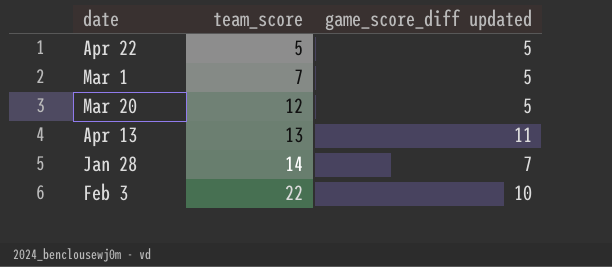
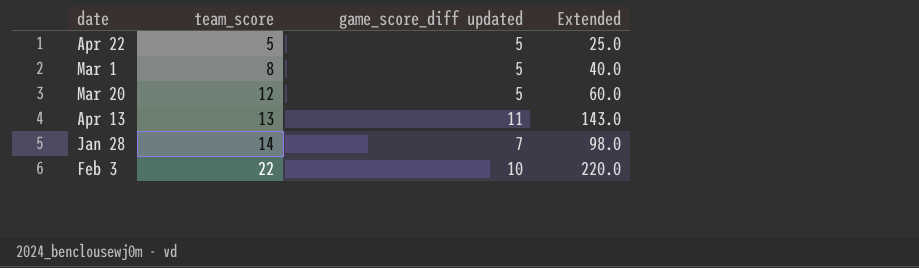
column Extended | formula: none -> [team_score] * [game_score_diff updated]
Mar 1 | team_score: 7 -> 8

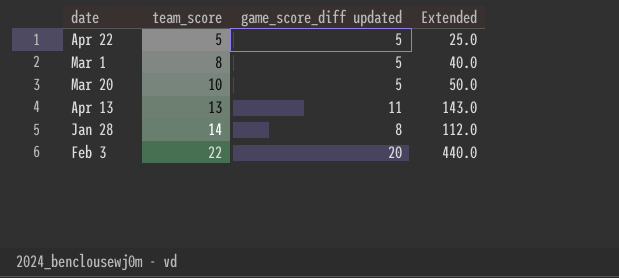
Mar 20 | team_score: 12 -> 10
Mar 20 | Extended: 60.0 -> 50.0
Jan 28 | game_score_diff updated: 7 -> 8
Jan 28 | Extended: 98.0 -> 112.0
Feb 3 | game_score_diff updated: 10 -> 20
Feb 3 | Extended: 220.0 -> 440.0

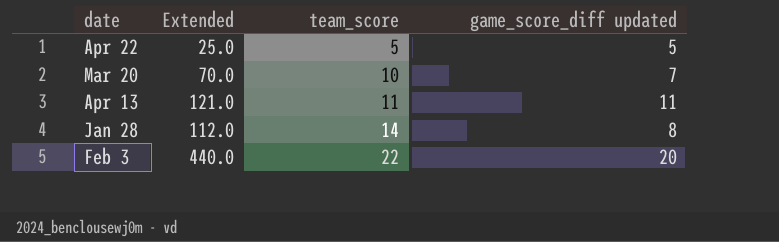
column Extended | position: 4 -> 2
row Mar 1: 8 | 5 | 40.0 -> none
Mar 20 | Extended: 50.0 -> 70.0
Mar 20 | game_score_diff updated: 5 -> 7
Apr 13 | Extended: 143.0 -> 121.0
Apr 13 | team_score: 13 -> 11

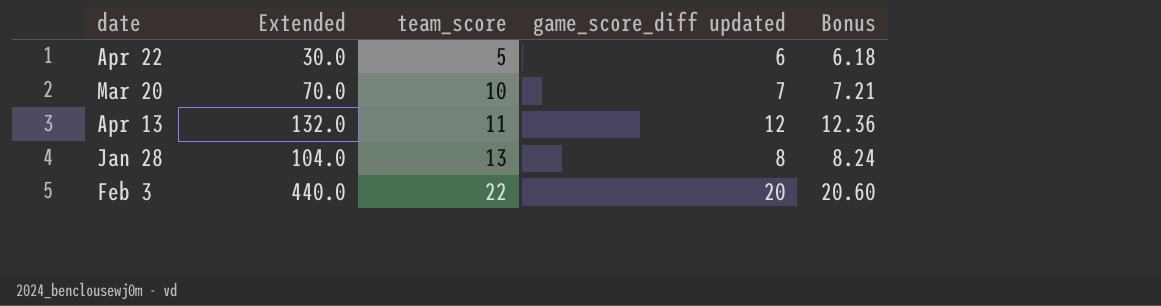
column Bonus | formula: none -> [game_score_diff updated] * 1.03
Apr 22 | Extended: 25.0 -> 30.0
Apr 22 | game_score_diff updated: 5 -> 6
Apr 13 | Extended: 121.0 -> 132.0
Apr 13 | game_score_diff updated: 11 -> 12
Jan 28 | Extended: 112.0 -> 104.0
Jan 28 | team_score: 14 -> 13

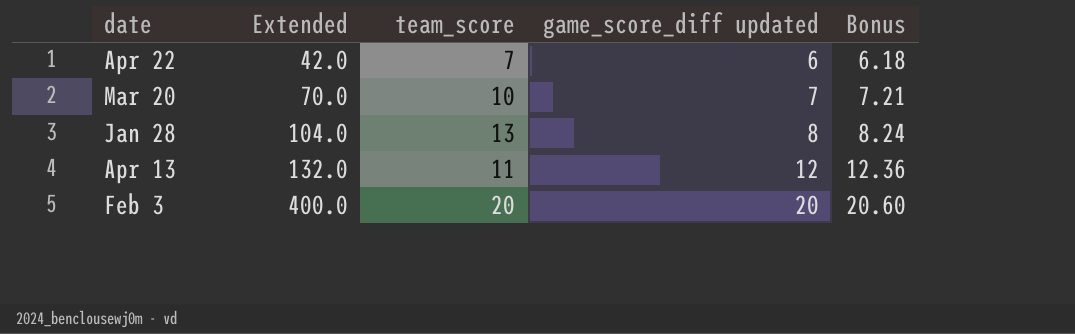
row order: team_score ascending -> Extended ascending
Apr 22 | Extended: 30.0 -> 42.0
Apr 22 | team_score: 5 -> 7
Feb 3 | Extended: 440.0 -> 400.0
Feb 3 | team_score: 22 -> 20

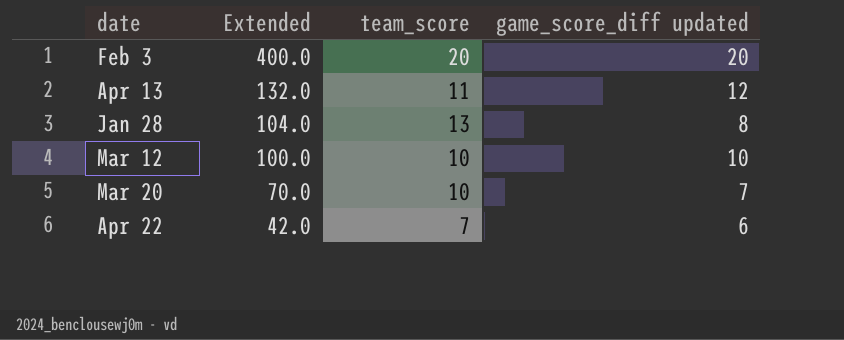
row order: Extended ascending -> Extended descending
column Bonus | formula: [game_score_diff updated] * 1.03 -> none
row Mar 12: none -> 100.0 | 10 | 10

